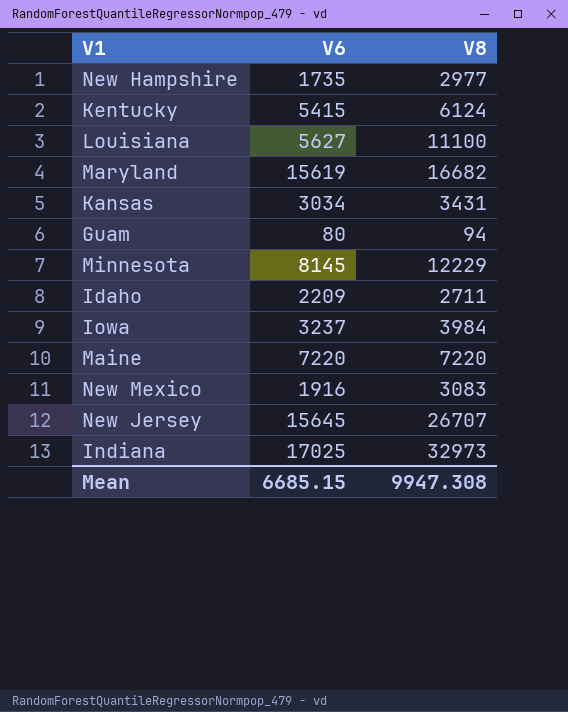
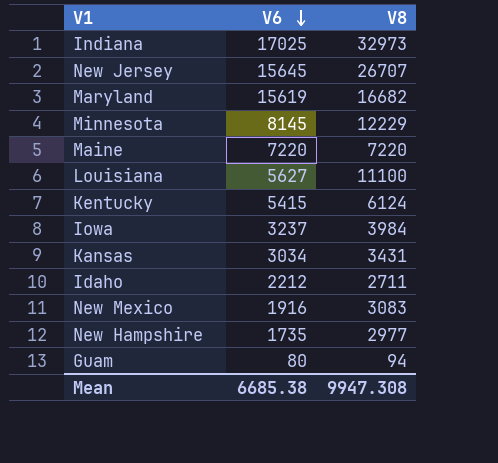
row order: none -> V6 descending
Idaho | V6: 2209 -> 2212
Mean | V6: 6685.15 -> 6685.38

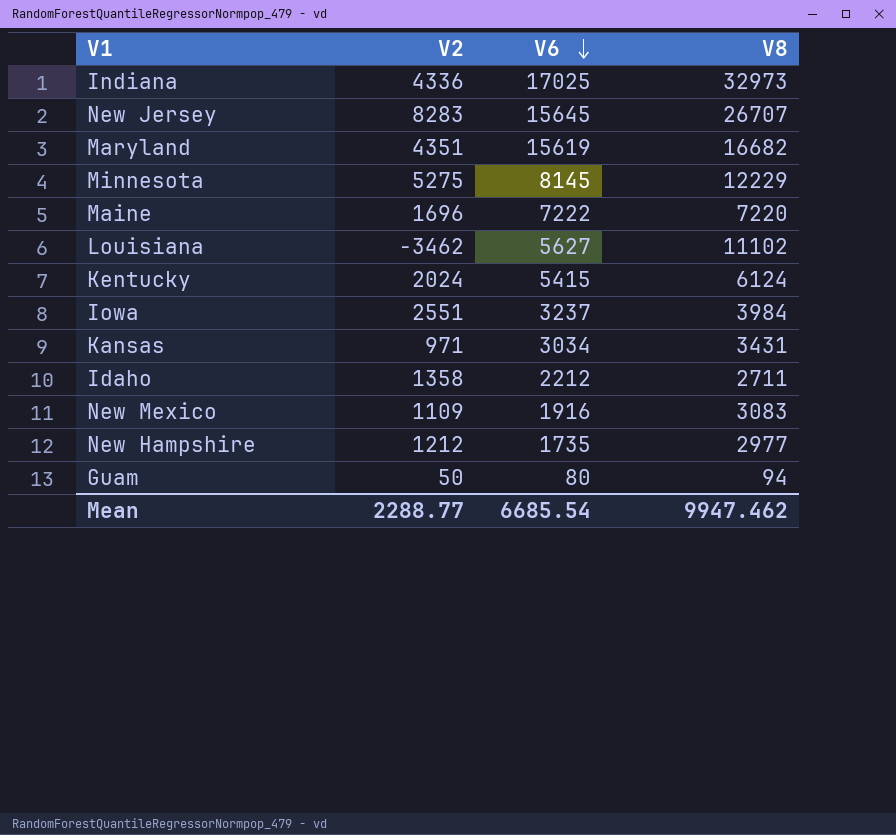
column V2 | position: none -> 2
Maine | V6: 7220 -> 7222
Louisiana | V8: 11100 -> 11102
Mean | V6: 6685.38 -> 6685.54
Mean | V8: 9947.308 -> 9947.462

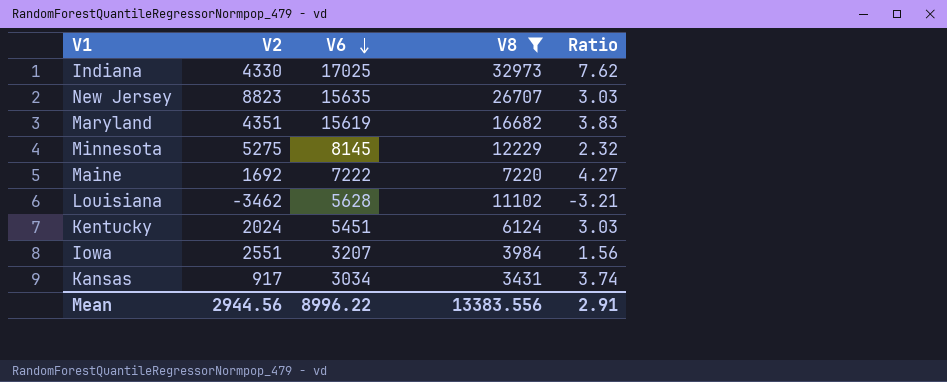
filter: none -> V8 >= 3431
column Ratio | formula: none -> [V8] / [V2]
Indiana | V2: 4336 -> 4330
New Jersey | V2: 8283 -> 8823
New Jersey | V6: 15645 -> 15635
Maine | V2: 1696 -> 1692
Louisiana | V6: 5627 -> 5628
Kentucky | V6: 5415 -> 5451
Iowa | V6: 3237 -> 3207
Kansas | V2: 971 -> 917
Mean | V2: 2288.77 -> 2944.56
Mean | V6: 6685.54 -> 8996.22
Mean | V8: 9947.462 -> 13383.556

